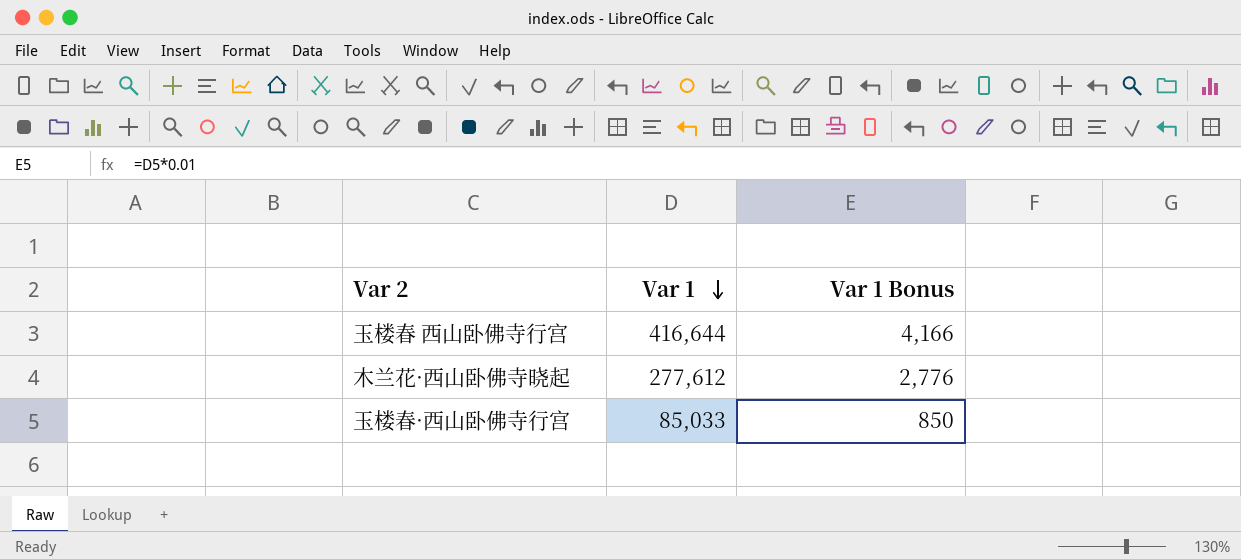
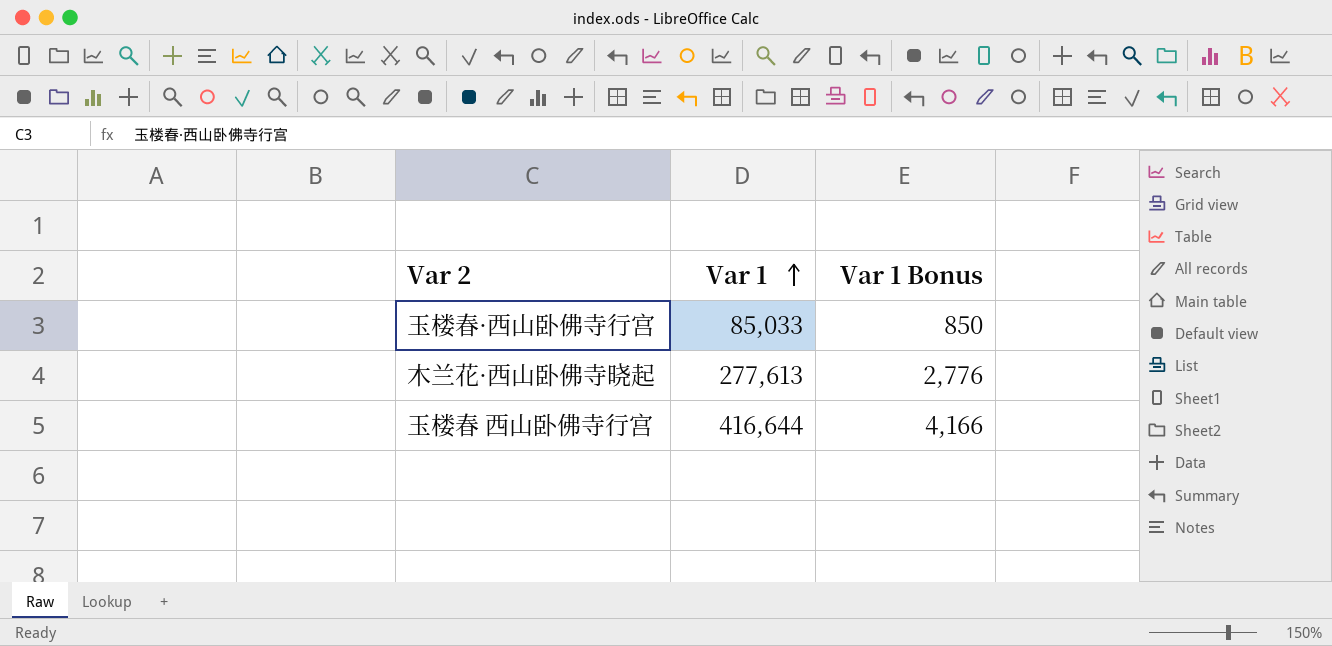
row order: Var 1 descending -> Var 1 ascending
木兰花·西山卧佛寺晓起 | Var 1: 277,612 -> 277,613

